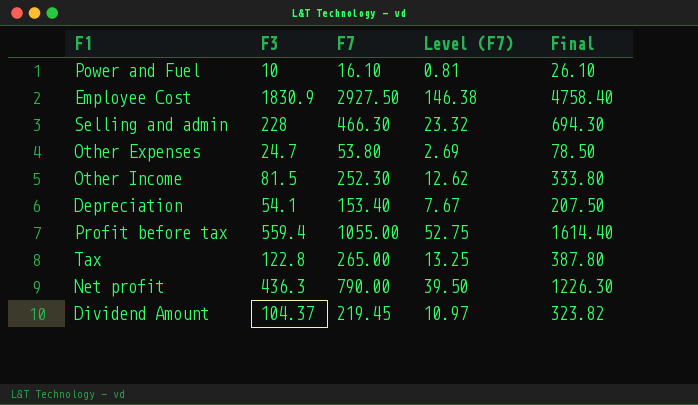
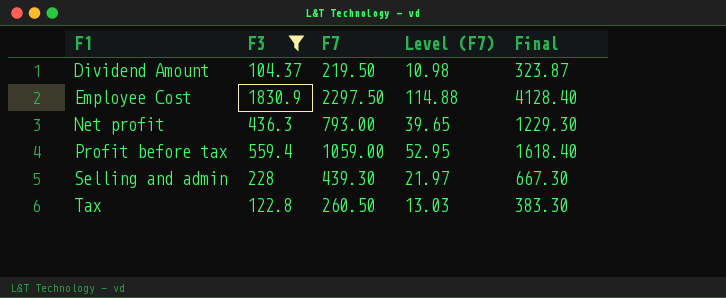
filter: none -> F3 >= 104.37
row order: none -> F1 ascending
Dividend Amount | F7: 219.45 -> 219.50
Dividend Amount | Level (F7): 10.97 -> 10.98
Dividend Amount | Final: 323.82 -> 323.87
Employee Cost | F7: 2927.50 -> 2297.50
Employee Cost | Level (F7): 146.38 -> 114.88
Employee Cost | Final: 4758.40 -> 4128.40
Net profit | F7: 790.00 -> 793.00
Net profit | Level (F7): 39.50 -> 39.65
Net profit | Final: 1226.30 -> 1229.30
Profit before tax | F7: 1055.00 -> 1059.00
Profit before tax | Level (F7): 52.75 -> 52.95
Profit before tax | Final: 1614.40 -> 1618.40
Selling and admin | F7: 466.30 -> 439.30
Selling and admin | Level (F7): 23.32 -> 21.97
Selling and admin | Final: 694.30 -> 667.30
Tax | F7: 265.00 -> 260.50
Tax | Level (F7): 13.25 -> 13.03
Tax | Final: 387.80 -> 383.30

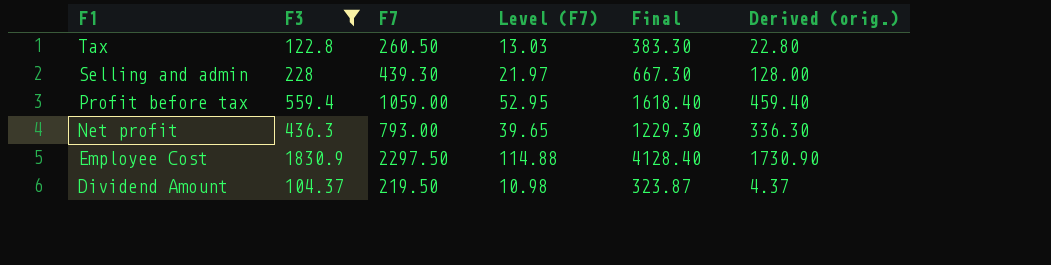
row order: F1 ascending -> F1 descending
column Derived (orig.) | formula: none -> [F3] - 100

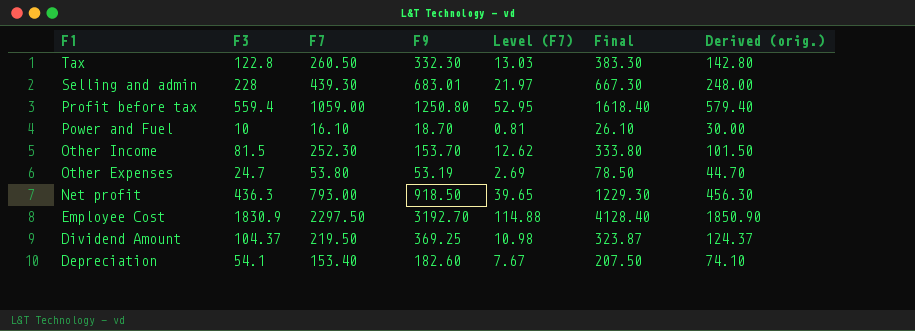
filter: F3 >= 104.37 -> none
column F9 | position: none -> 4
column Derived (orig.) | formula: [F3] - 100 -> [F3] + 20

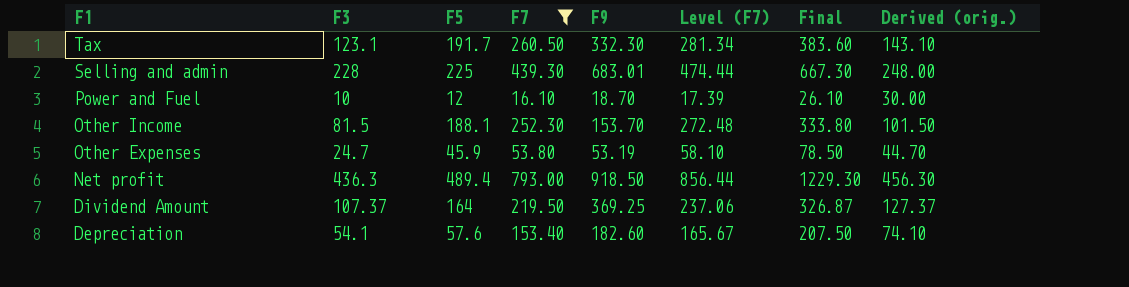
filter: none -> F7 <= 793.00
column F5 | position: none -> 3
column Level (F7) | formula: [F7] * 0.05 -> [F7] * 1.08
Tax | F3: 122.8 -> 123.1
Tax | Final: 383.30 -> 383.60
Tax | Derived (orig.): 142.80 -> 143.10
Dividend Amount | F3: 104.37 -> 107.37
Dividend Amount | Final: 323.87 -> 326.87
Dividend Amount | Derived (orig.): 124.37 -> 127.37

